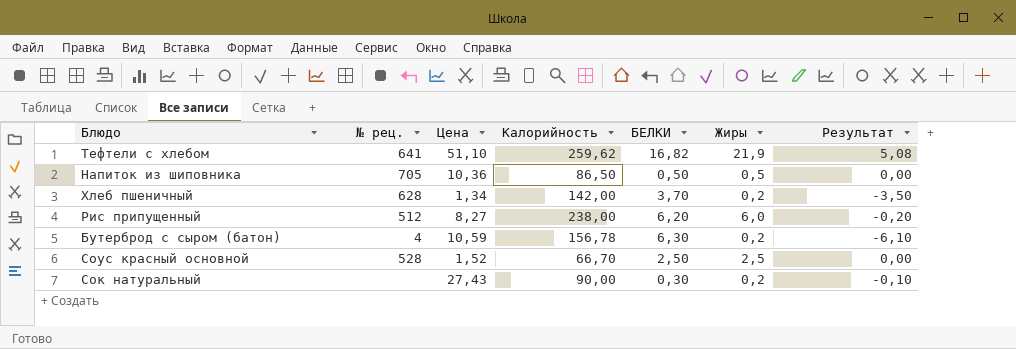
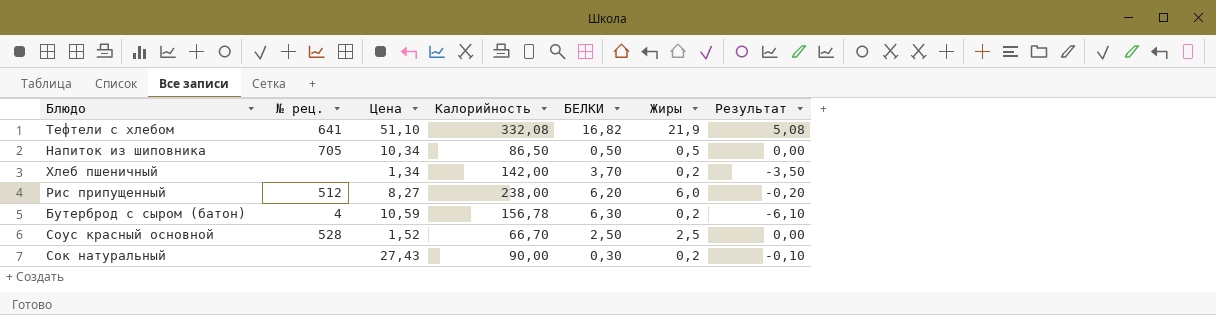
Тефтели c хлебом | Калорийность: 259,62 -> 332,08
Напиток из шиповника | Цена: 10,36 -> 10,34
Хлеб пшеничный | № рец.: 628 -> none

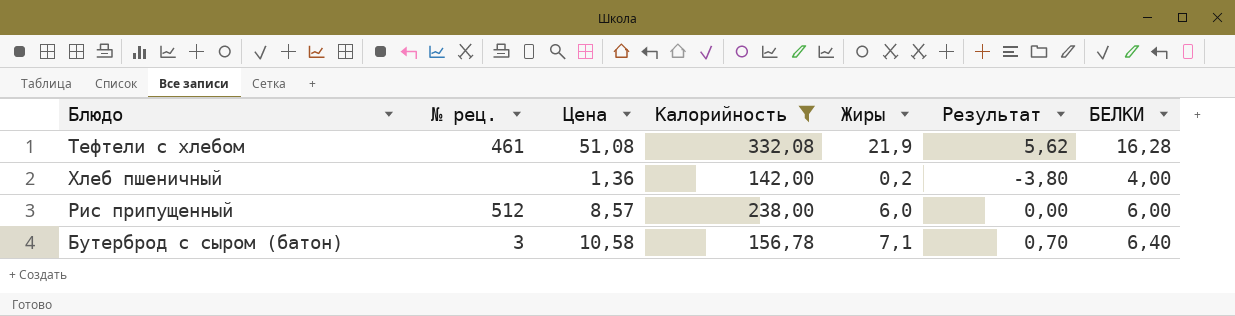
filter: none -> Калорийность >= 142,00
column БЕЛКИ | position: 5 -> 7
Тефтели c хлебом | № рец.: 641 -> 461
Тефтели c хлебом | Цена: 51,10 -> 51,08
Тефтели c хлебом | Результат: 5,08 -> 5,62
Тефтели c хлебом | БЕЛКИ: 16,82 -> 16,28
Хлеб пшеничный | Цена: 1,34 -> 1,36
Хлеб пшеничный | Результат: -3,50 -> -3,80
Хлеб пшеничный | БЕЛКИ: 3,70 -> 4,00
Рис припущенный | Цена: 8,27 -> 8,57
Рис припущенный | Результат: -0,20 -> 0,00
Рис припущенный | БЕЛКИ: 6,20 -> 6,00
Бутерброд с сыром (батон) | № рец.: 4 -> 3
Бутерброд с сыром (батон) | Цена: 10,59 -> 10,58
Бутерброд с сыром (батон) | Жиры: 0,2 -> 7,1
Бутерброд с сыром (батон) | Результат: -6,10 -> 0,70
Бутерброд с сыром (батон) | БЕЛКИ: 6,30 -> 6,40

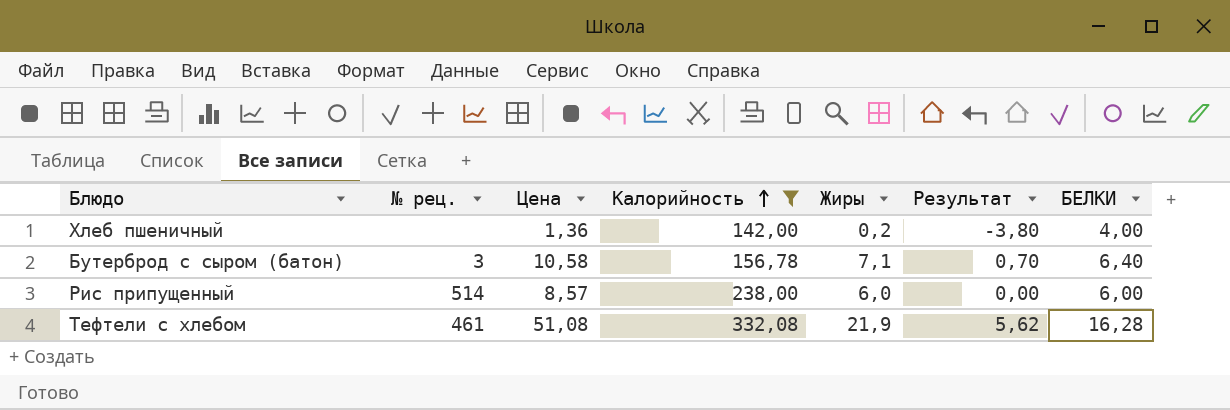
row order: none -> Калорийность ascending
Рис припущенный | № рец.: 512 -> 514

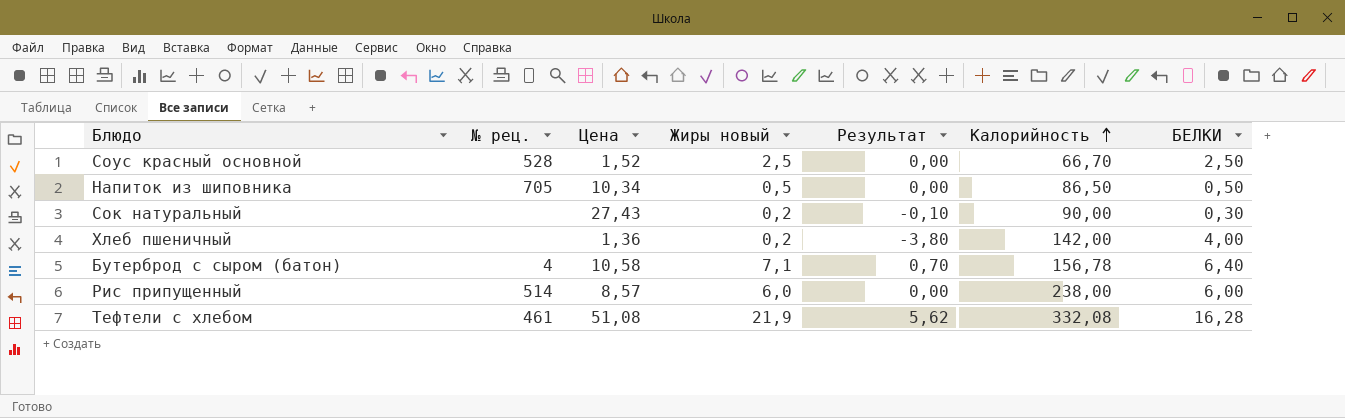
filter: Калорийность >= 142,00 -> none
column name: Жиры -> Жиры новый
column Калорийность | position: 4 -> 6
Бутерброд с сыром (батон) | № рец.: 3 -> 4

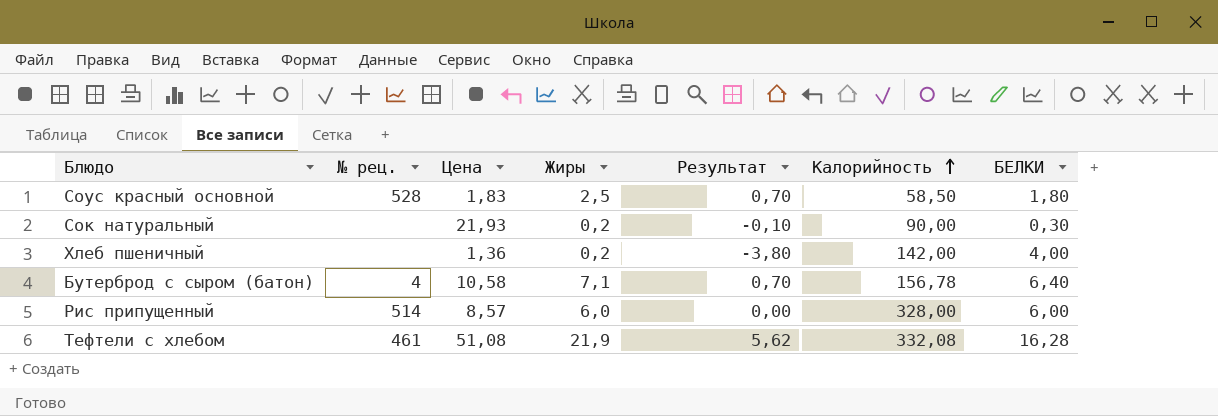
column name: Жиры новый -> Жиры
row Напиток из шиповника: 705 | 10,34 | 0,5 | 0,00 | 86,50 | 0,50 -> none
Соус красный основной | Цена: 1,52 -> 1,83
Соус красный основной | Результат: 0,00 -> 0,70
Соус красный основной | Калорийность: 66,70 -> 58,50
Соус красный основной | БЕЛКИ: 2,50 -> 1,80
Сок натуральный | Цена: 27,43 -> 21,93
Рис припущенный | Калорийность: 238,00 -> 328,00

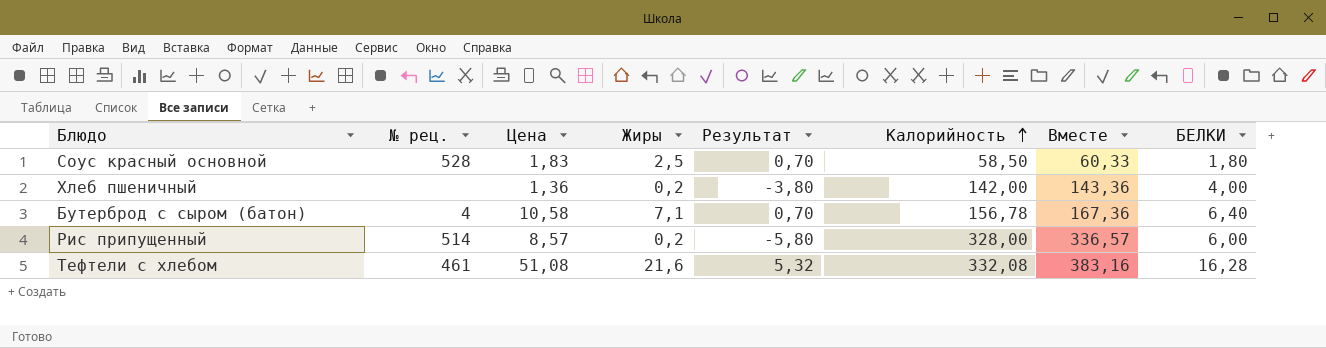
column Вместе | formula: none -> [Цена] + [Калорийность]
row Сок натуральный: none | 21,93 | 0,2 | -0,10 | 90,00 | 0,30 -> none
Рис припущенный | Жиры: 6,0 -> 0,2
Рис припущенный | Результат: 0,00 -> -5,80
Тефтели c хлебом | Жиры: 21,9 -> 21,6
Тефтели c хлебом | Результат: 5,62 -> 5,32

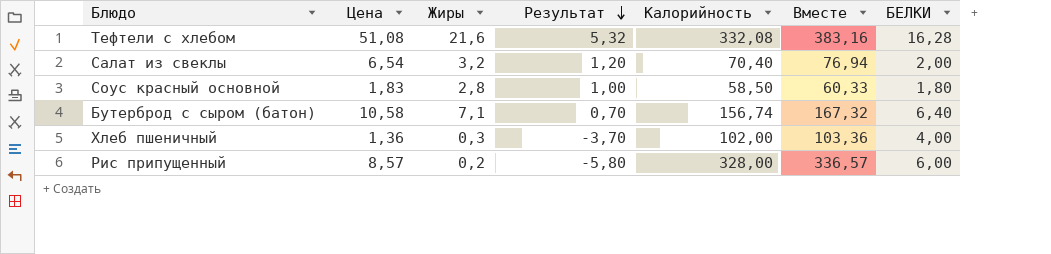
row order: Калорийность ascending -> Результат descending
column № рец. | position: 2 -> none
row Салат из свеклы: none -> 6,54 | 3,2 | 1,20 | 70,40 | 76,94 | 2,00
Соус красный основной | Жиры: 2,5 -> 2,8
Соус красный основной | Результат: 0,70 -> 1,00
Бутерброд с сыром (батон) | Калорийность: 156,78 -> 156,74
Бутерброд с сыром (батон) | Вместе: 167,36 -> 167,32
Хлеб пшеничный | Жиры: 0,2 -> 0,3
Хлеб пшеничный | Результат: -3,80 -> -3,70
Хлеб пшеничный | Калорийность: 142,00 -> 102,00
Хлеб пшеничный | Вместе: 143,36 -> 103,36

